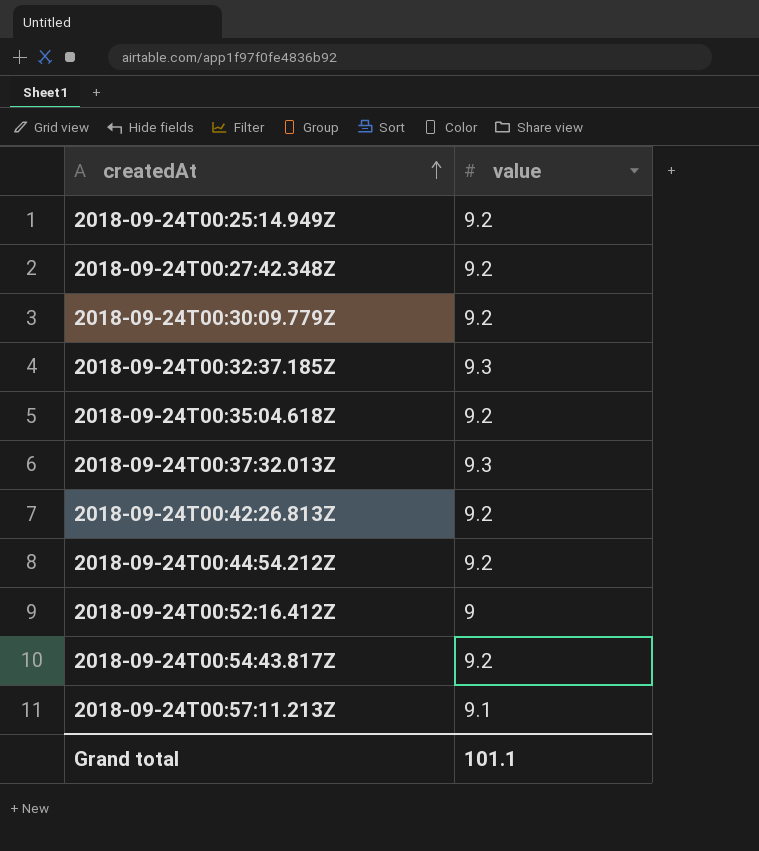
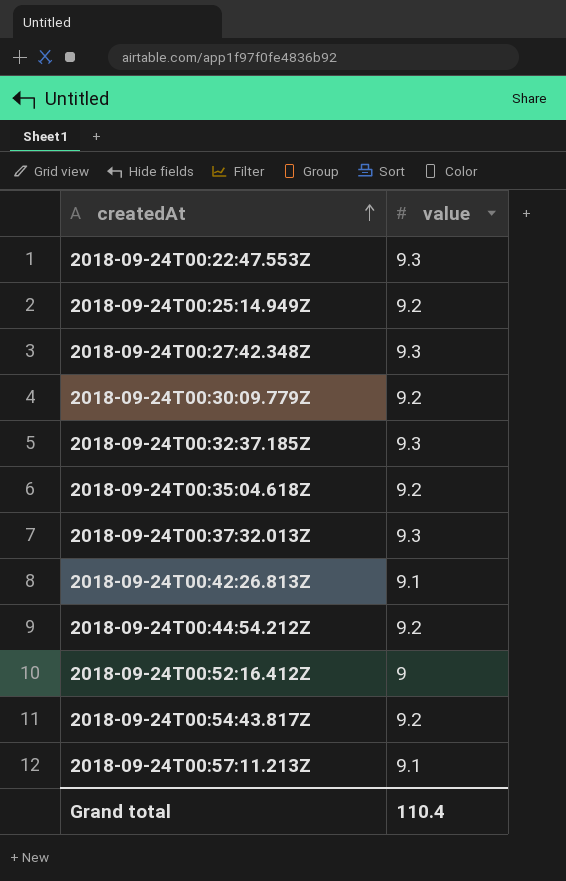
row 2018-09-24T00:22:47.553Z: none -> 9.3
2018-09-24T00:27:42.348Z | value: 9.2 -> 9.3
2018-09-24T00:42:26.813Z | value: 9.2 -> 9.1
Grand total | value: 101.1 -> 110.4

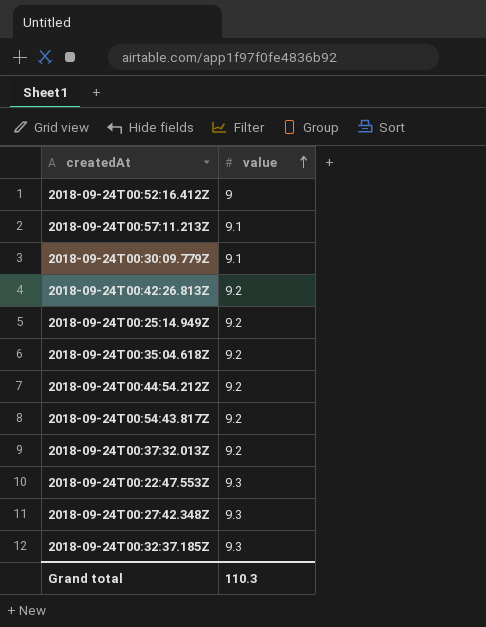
row order: createdAt ascending -> value ascending
2018-09-24T00:30:09.779Z | value: 9.2 -> 9.1
2018-09-24T00:42:26.813Z | value: 9.1 -> 9.2
2018-09-24T00:37:32.013Z | value: 9.3 -> 9.2
Grand total | value: 110.4 -> 110.3

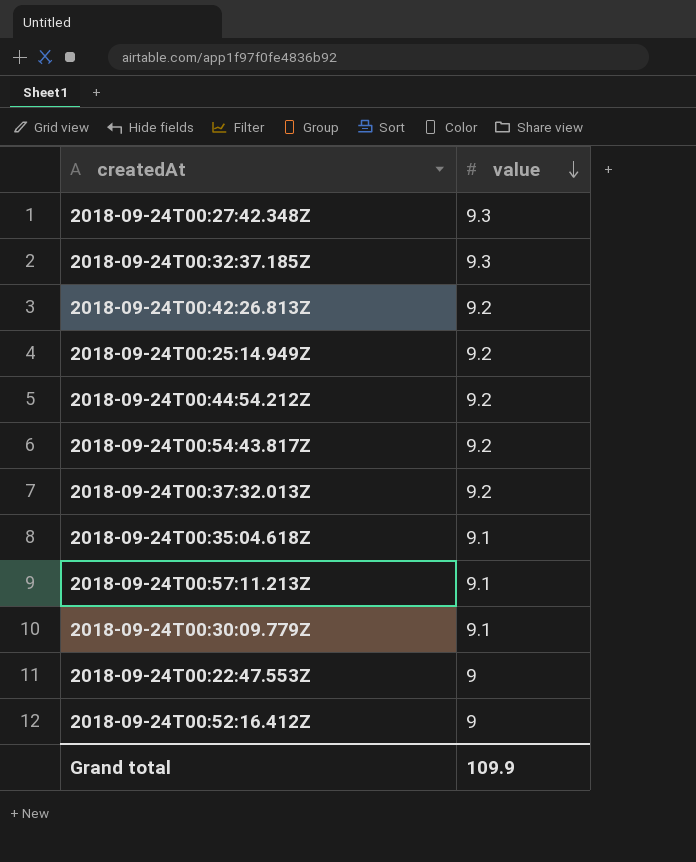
row order: value ascending -> value descending
2018-09-24T00:35:04.618Z | value: 9.2 -> 9.1
2018-09-24T00:22:47.553Z | value: 9.3 -> 9
Grand total | value: 110.3 -> 109.9

